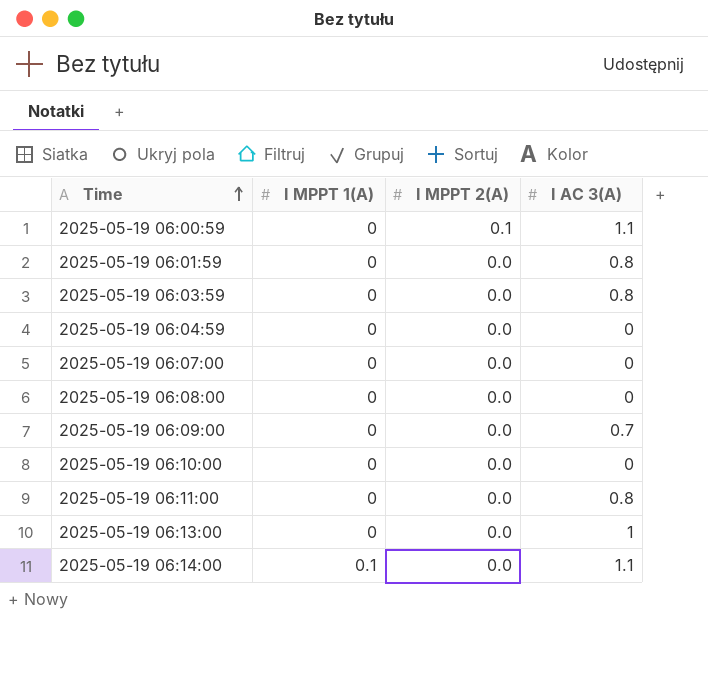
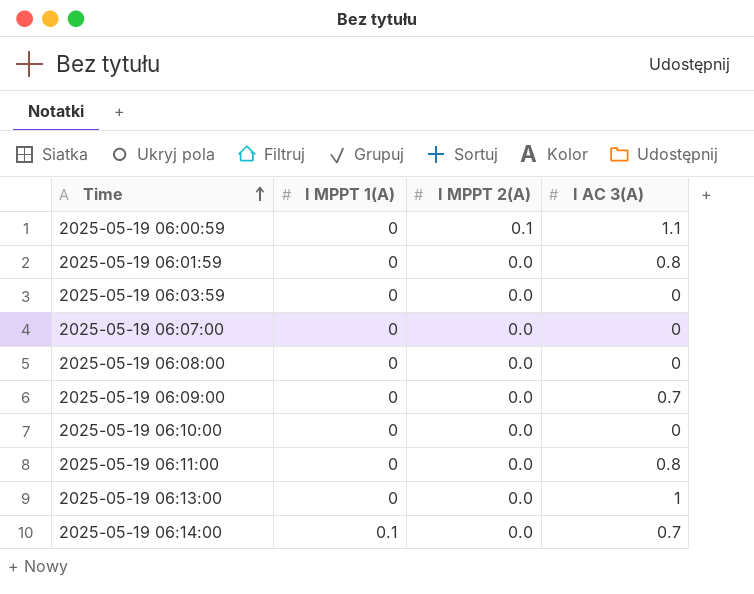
row 2025-05-19 06:04:59: 0 | 0.0 | 0 -> none
2025-05-19 06:03:59 | I AC 3(A): 0.8 -> 0
2025-05-19 06:14:00 | I AC 3(A): 1.1 -> 0.7

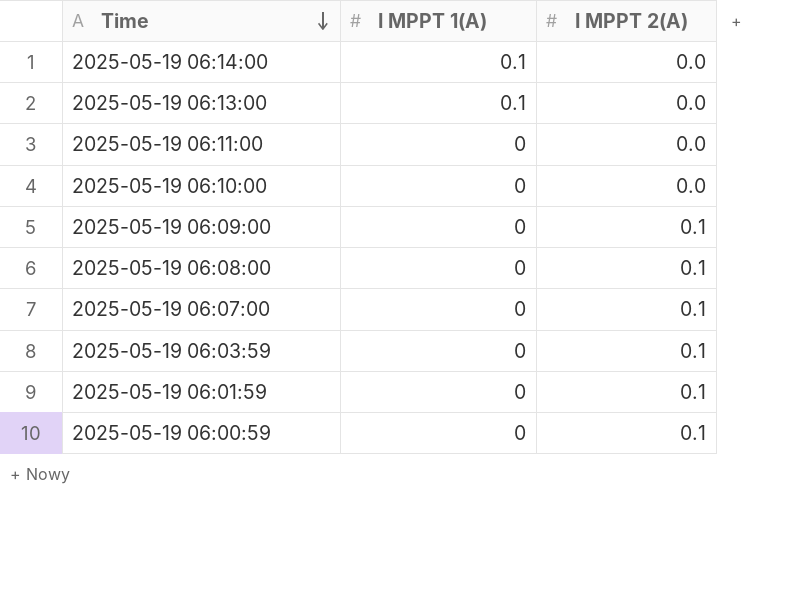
row order: Time ascending -> Time descending
column I AC 3(A) | position: 4 -> none
2025-05-19 06:13:00 | I MPPT 1(A): 0 -> 0.1
2025-05-19 06:09:00 | I MPPT 2(A): 0.0 -> 0.1
2025-05-19 06:08:00 | I MPPT 2(A): 0.0 -> 0.1
2025-05-19 06:07:00 | I MPPT 2(A): 0.0 -> 0.1
2025-05-19 06:03:59 | I MPPT 2(A): 0.0 -> 0.1
2025-05-19 06:01:59 | I MPPT 2(A): 0.0 -> 0.1

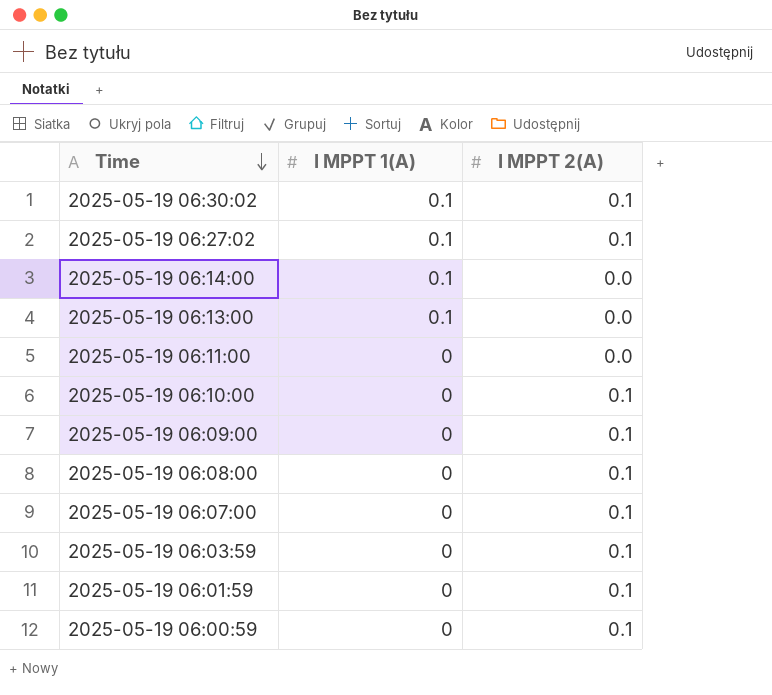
row 2025-05-19 06:30:02: none -> 0.1 | 0.1
row 2025-05-19 06:27:02: none -> 0.1 | 0.1
2025-05-19 06:10:00 | I MPPT 2(A): 0.0 -> 0.1

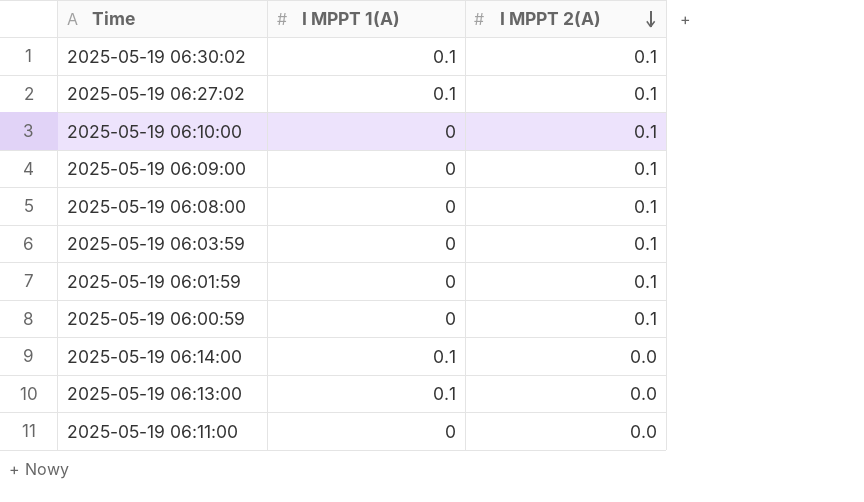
row order: Time descending -> I MPPT 2(A) descending
row 2025-05-19 06:07:00: 0 | 0.1 -> none

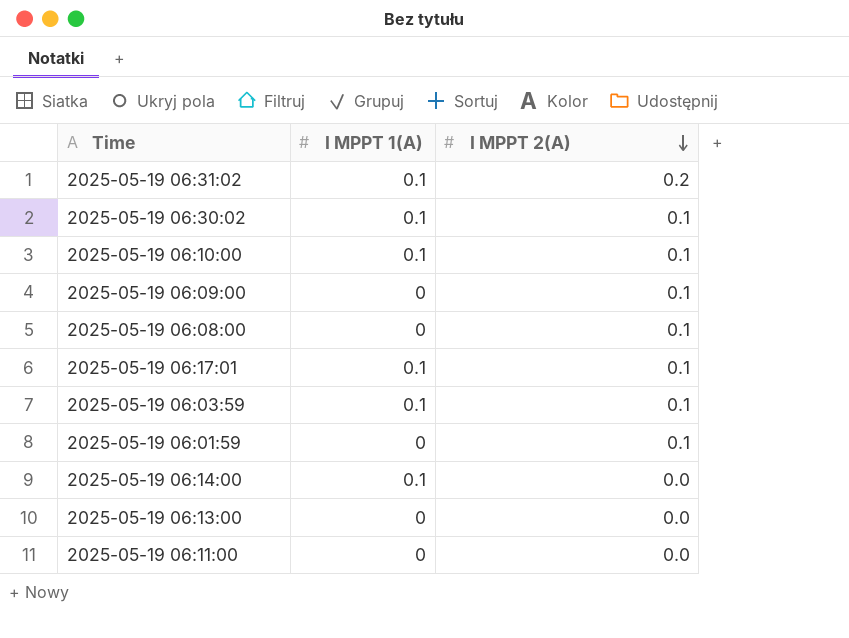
row 2025-05-19 06:27:02: 0.1 | 0.1 -> none
row 2025-05-19 06:00:59: 0 | 0.1 -> none
row 2025-05-19 06:31:02: none -> 0.1 | 0.2
2025-05-19 06:10:00 | I MPPT 1(A): 0 -> 0.1
row 2025-05-19 06:17:01: none -> 0.1 | 0.1
2025-05-19 06:03:59 | I MPPT 1(A): 0 -> 0.1
2025-05-19 06:13:00 | I MPPT 1(A): 0.1 -> 0

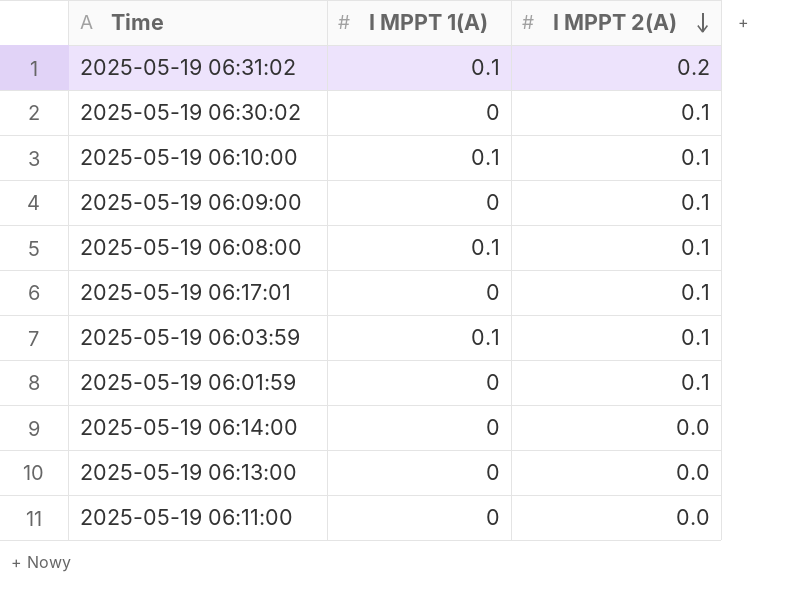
2025-05-19 06:30:02 | I MPPT 1(A): 0.1 -> 0
2025-05-19 06:08:00 | I MPPT 1(A): 0 -> 0.1
2025-05-19 06:17:01 | I MPPT 1(A): 0.1 -> 0
2025-05-19 06:14:00 | I MPPT 1(A): 0.1 -> 0

